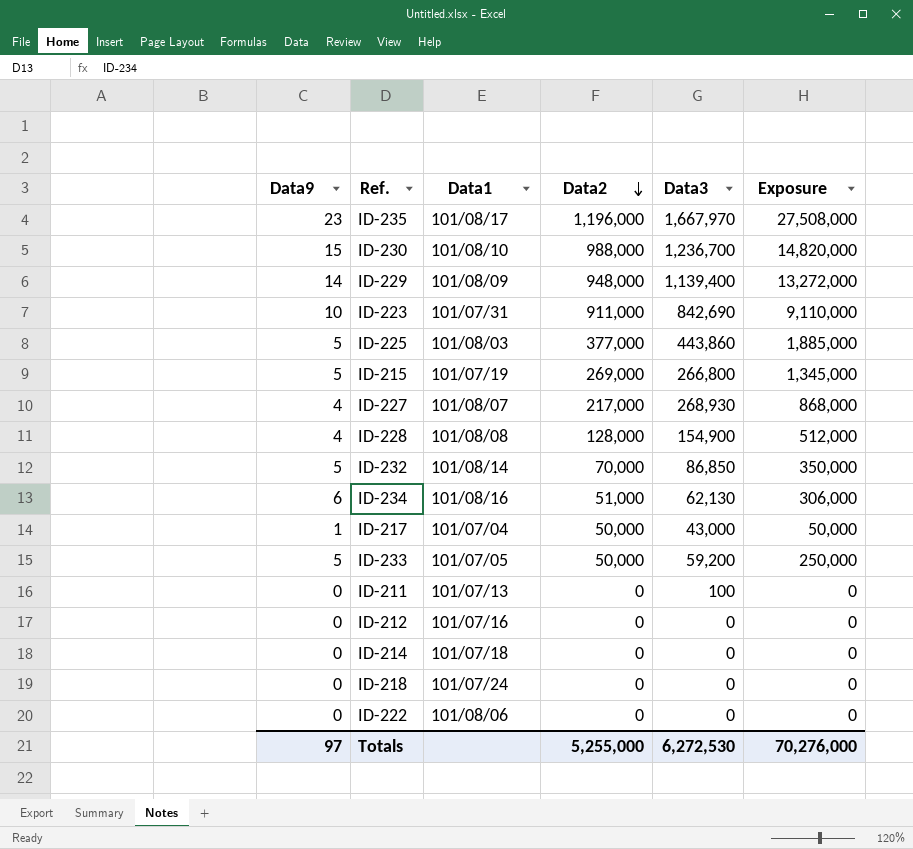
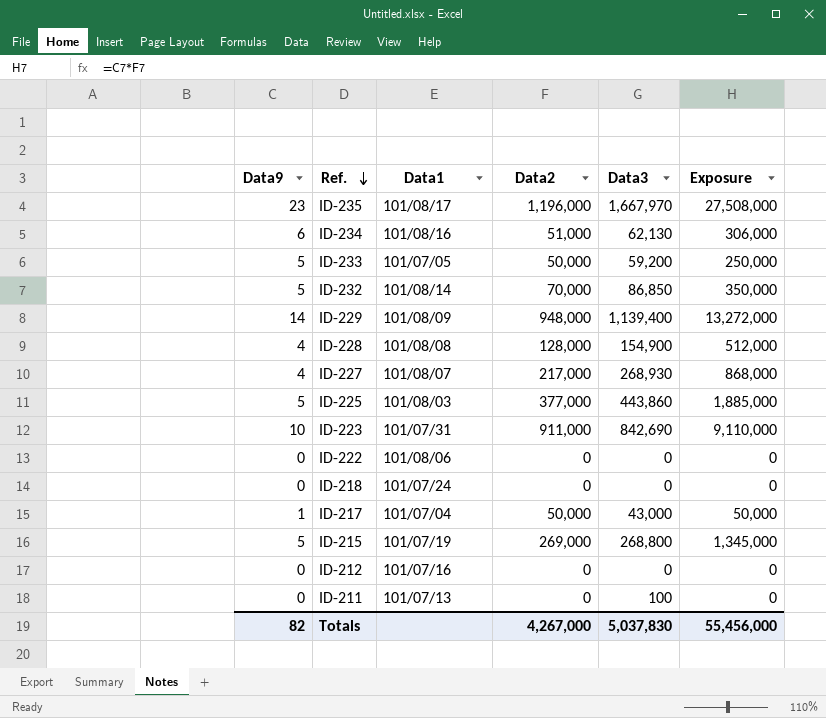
row order: Data2 descending -> Ref. descending
row ID-230: 15 | 101/08/10 | 988,000 | 1,236,700 | 14,820,000 -> none
row ID-214: 0 | 101/07/18 | 0 | 0 | 0 -> none
ID-215 | Data3: 266,800 -> 268,800
Totals | Data9: 97 -> 82
Totals | Data2: 5,255,000 -> 4,267,000
Totals | Data3: 6,272,530 -> 5,037,830
Totals | Exposure: 70,276,000 -> 55,456,000

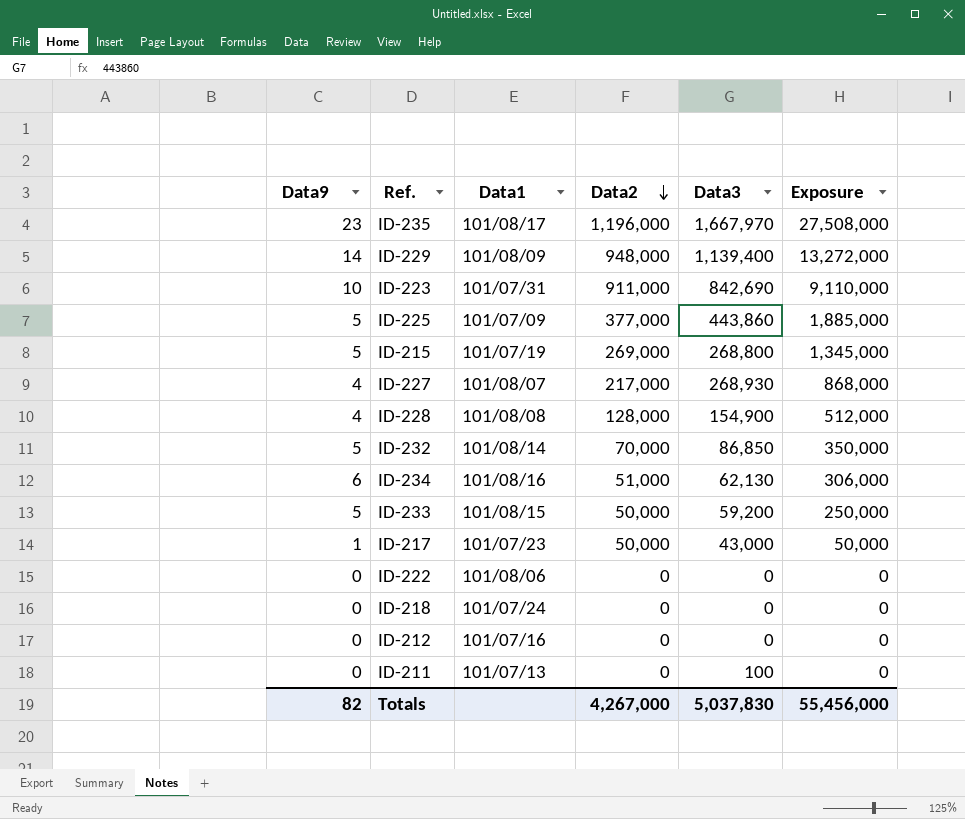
row order: Ref. descending -> Data2 descending
ID-225 | Data1: 101/08/03 -> 101/07/09
ID-233 | Data1: 101/07/05 -> 101/08/15
ID-217 | Data1: 101/07/04 -> 101/07/23

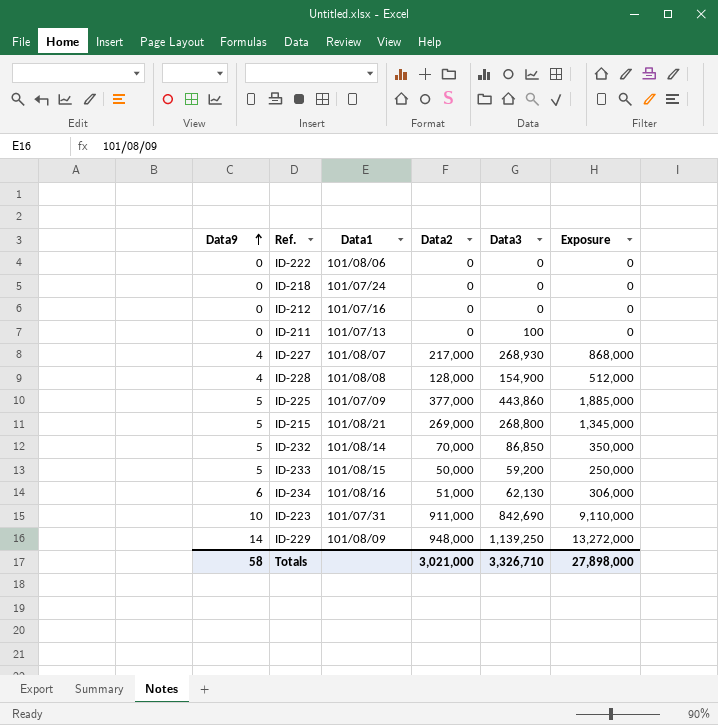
row order: Data2 descending -> Data9 ascending
row ID-235: 23 | 101/08/17 | 1,196,000 | 1,667,970 | 27,508,000 -> none
row ID-217: 1 | 101/07/23 | 50,000 | 43,000 | 50,000 -> none
ID-215 | Data1: 101/07/19 -> 101/08/21
ID-229 | Data3: 1,139,400 -> 1,139,250
Totals | Data9: 82 -> 58
Totals | Data2: 4,267,000 -> 3,021,000
Totals | Data3: 5,037,830 -> 3,326,710
Totals | Exposure: 55,456,000 -> 27,898,000

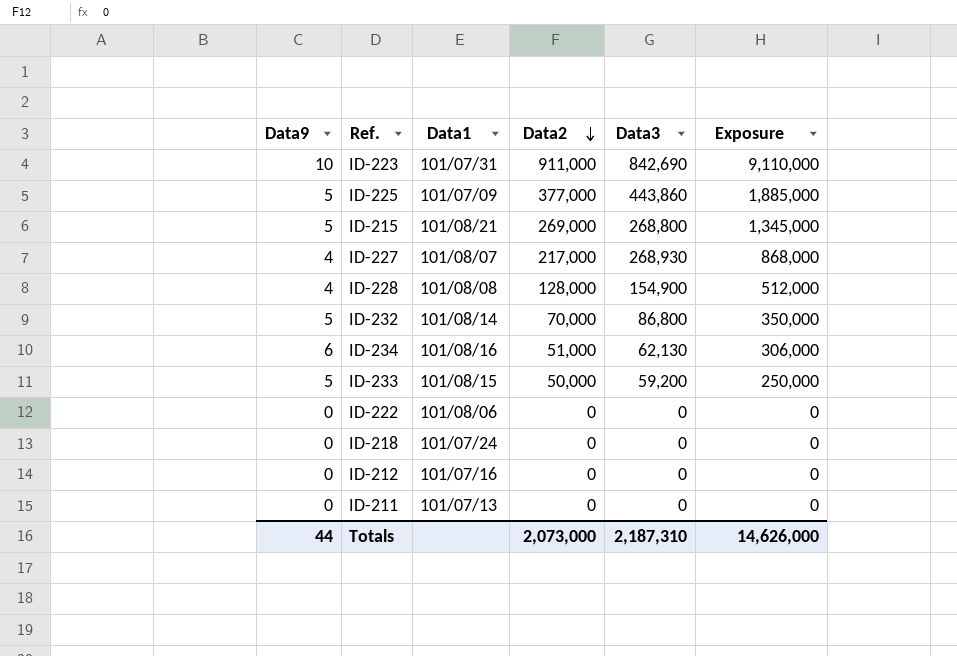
row order: Data9 ascending -> Data2 descending
row ID-229: 14 | 101/08/09 | 948,000 | 1,139,250 | 13,272,000 -> none
ID-232 | Data3: 86,850 -> 86,800
ID-211 | Data3: 100 -> 0
Totals | Data9: 58 -> 44
Totals | Data2: 3,021,000 -> 2,073,000
Totals | Data3: 3,326,710 -> 2,187,310
Totals | Exposure: 27,898,000 -> 14,626,000

